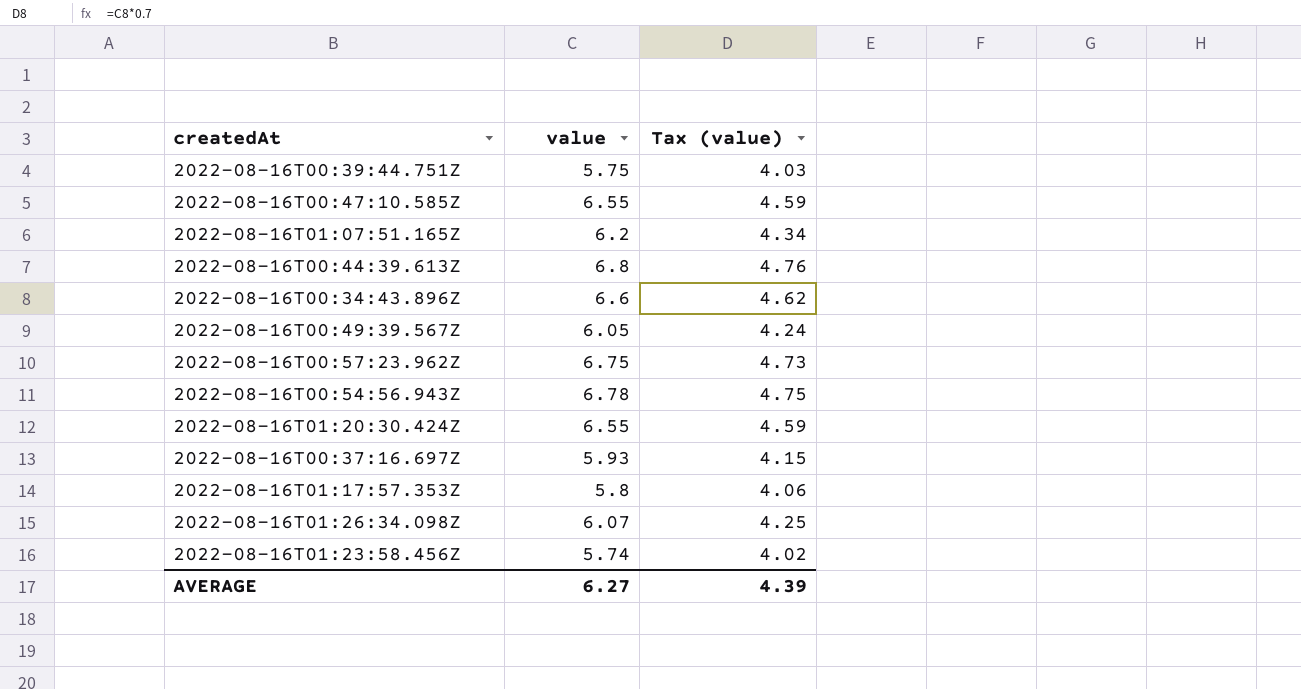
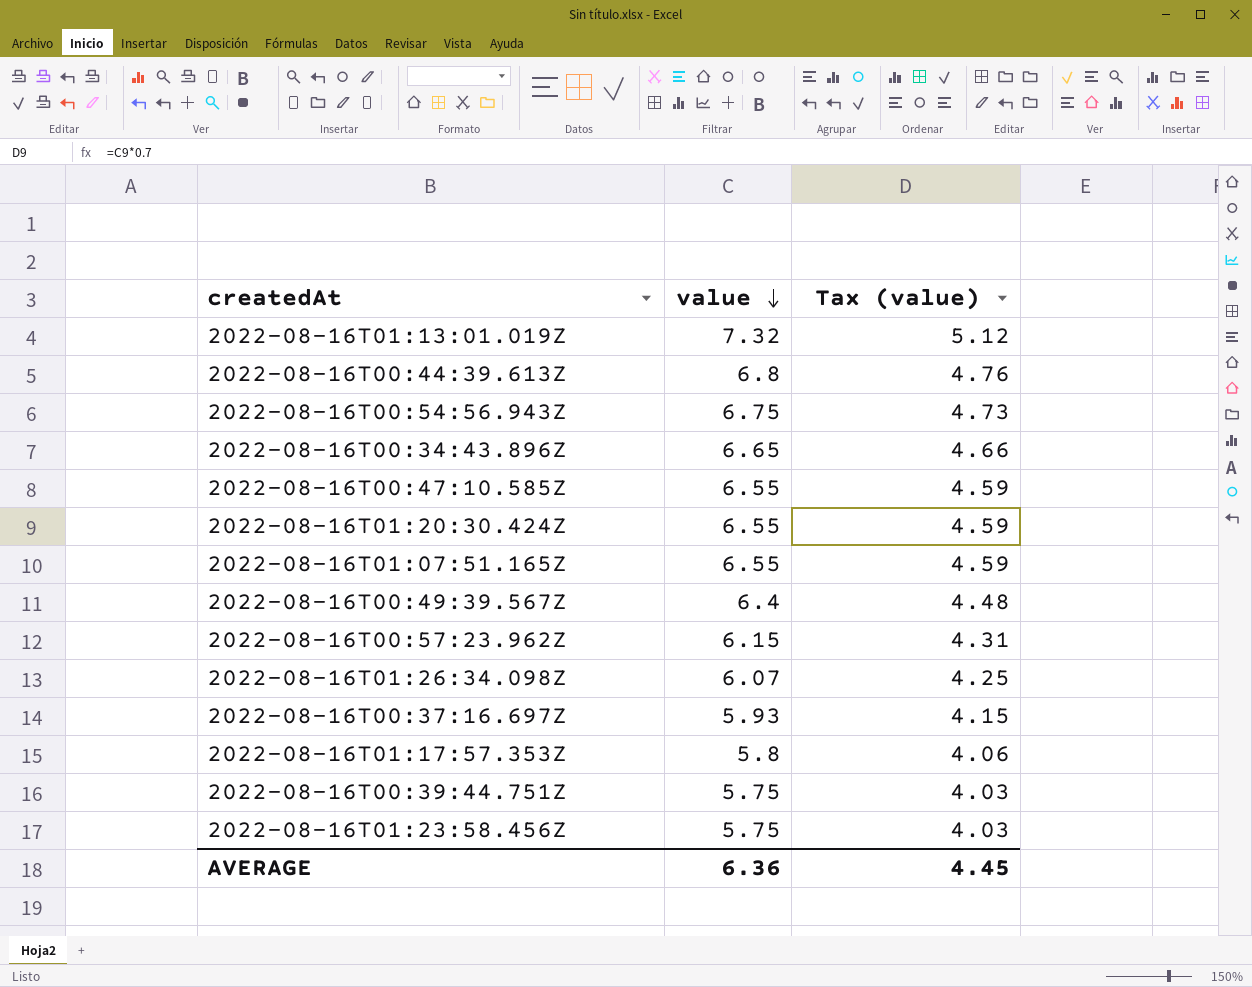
row order: none -> value descending
row 2022-08-16T01:13:01.019Z: none -> 7.32 | 5.12
2022-08-16T00:54:56.943Z | value: 6.78 -> 6.75
2022-08-16T00:54:56.943Z | Tax (value): 4.75 -> 4.73
2022-08-16T00:34:43.896Z | value: 6.6 -> 6.65
2022-08-16T00:34:43.896Z | Tax (value): 4.62 -> 4.66
2022-08-16T01:07:51.165Z | value: 6.2 -> 6.55
2022-08-16T01:07:51.165Z | Tax (value): 4.34 -> 4.59
2022-08-16T00:49:39.567Z | value: 6.05 -> 6.4
2022-08-16T00:49:39.567Z | Tax (value): 4.24 -> 4.48
2022-08-16T00:57:23.962Z | value: 6.75 -> 6.15
2022-08-16T00:57:23.962Z | Tax (value): 4.73 -> 4.31
2022-08-16T01:23:58.456Z | value: 5.74 -> 5.75
2022-08-16T01:23:58.456Z | Tax (value): 4.02 -> 4.03
AVERAGE | value: 6.27 -> 6.36
AVERAGE | Tax (value): 4.39 -> 4.45

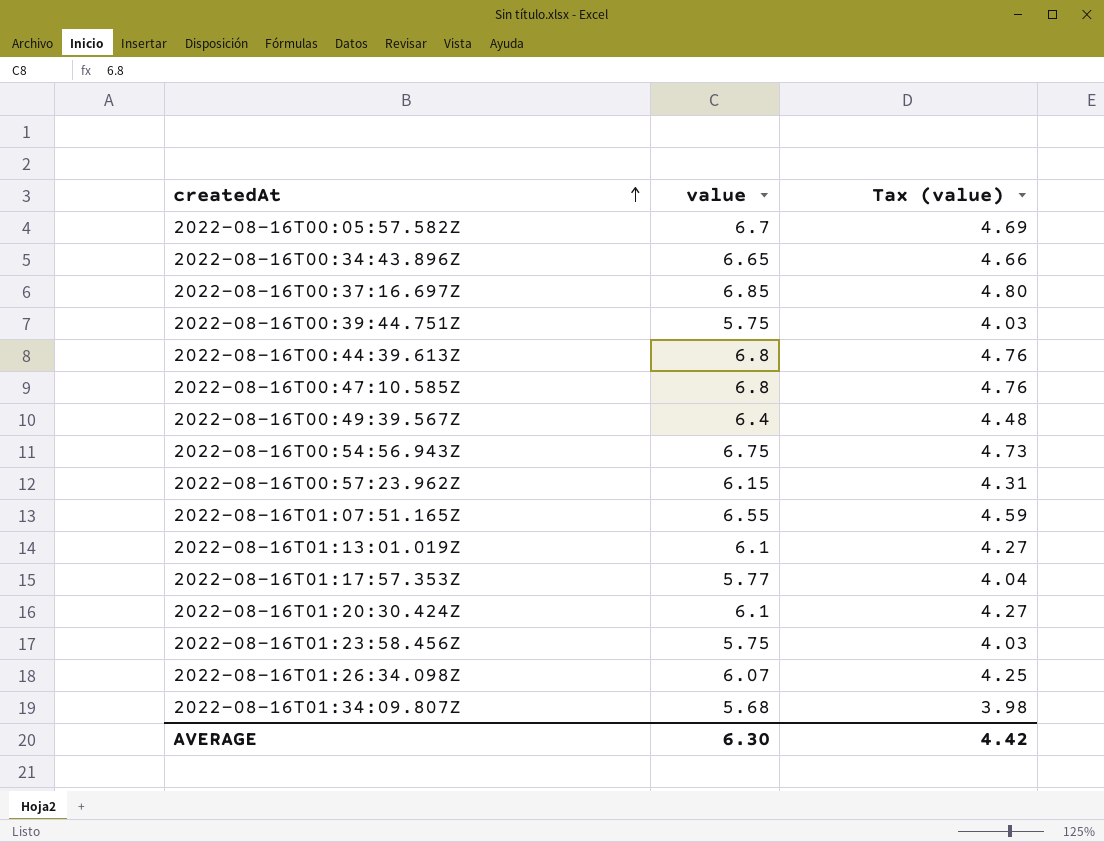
row order: value descending -> createdAt ascending
row 2022-08-16T00:05:57.582Z: none -> 6.7 | 4.69
2022-08-16T00:37:16.697Z | value: 5.93 -> 6.85
2022-08-16T00:37:16.697Z | Tax (value): 4.15 -> 4.80
2022-08-16T00:47:10.585Z | value: 6.55 -> 6.8
2022-08-16T00:47:10.585Z | Tax (value): 4.59 -> 4.76
2022-08-16T01:13:01.019Z | value: 7.32 -> 6.1
2022-08-16T01:13:01.019Z | Tax (value): 5.12 -> 4.27
2022-08-16T01:17:57.353Z | value: 5.8 -> 5.77
2022-08-16T01:17:57.353Z | Tax (value): 4.06 -> 4.04
2022-08-16T01:20:30.424Z | value: 6.55 -> 6.1
2022-08-16T01:20:30.424Z | Tax (value): 4.59 -> 4.27
row 2022-08-16T01:34:09.807Z: none -> 5.68 | 3.98
AVERAGE | value: 6.36 -> 6.30
AVERAGE | Tax (value): 4.45 -> 4.42

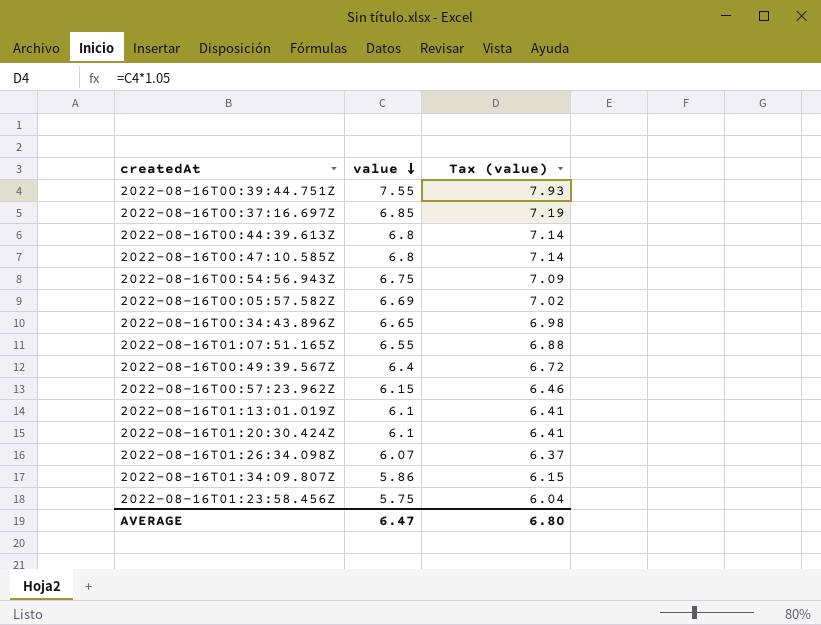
row order: createdAt ascending -> value descending
column Tax (value) | formula: [value] * 0.7 -> [value] * 1.05
row 2022-08-16T01:17:57.353Z: 5.77 | 4.04 -> none
2022-08-16T00:39:44.751Z | value: 5.75 -> 7.55
2022-08-16T00:05:57.582Z | value: 6.7 -> 6.69
2022-08-16T01:34:09.807Z | value: 5.68 -> 5.86
AVERAGE | value: 6.30 -> 6.47
AVERAGE | Tax (value): 4.42 -> 6.80

